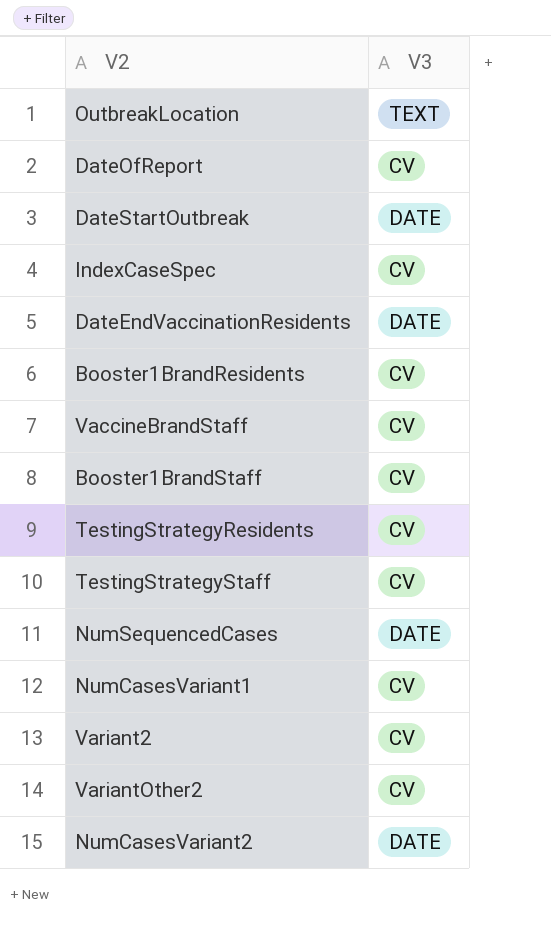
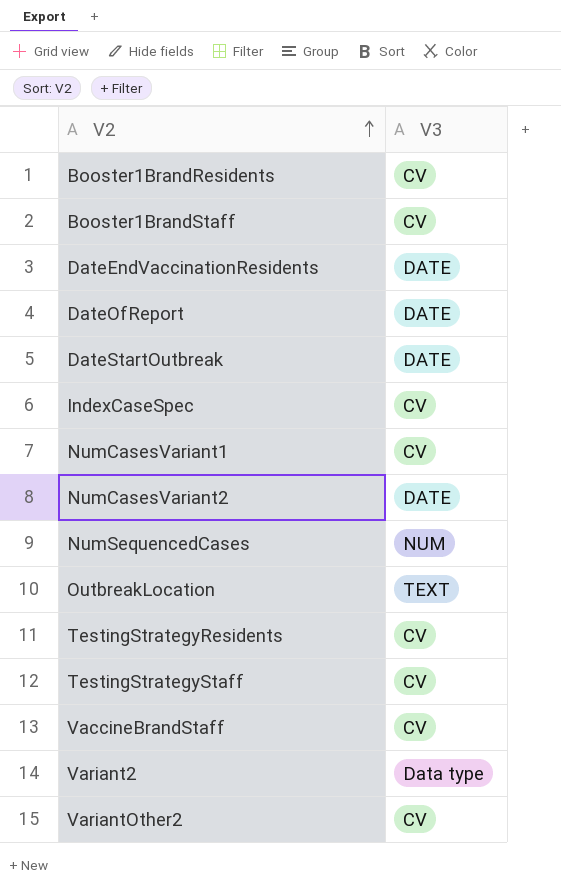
row order: none -> V2 ascending
DateOfReport | V3: CV -> DATE
NumSequencedCases | V3: DATE -> NUM
Variant2 | V3: CV -> Data type

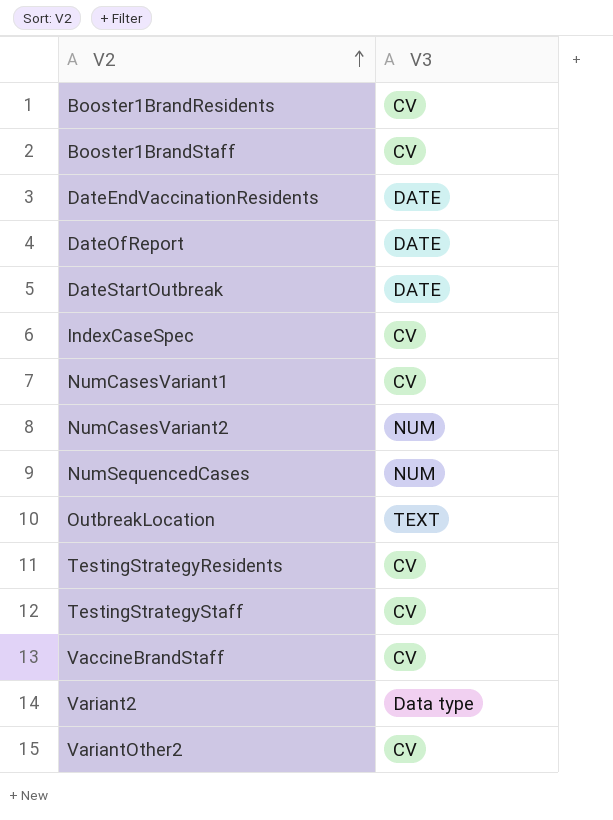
NumCasesVariant2 | V3: DATE -> NUM

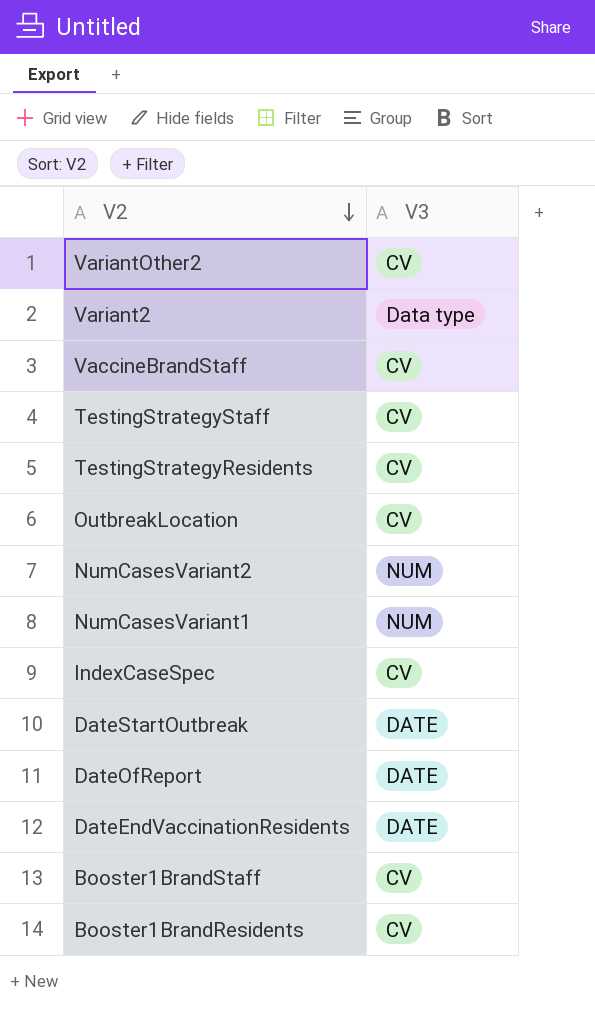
row order: V2 ascending -> V2 descending
row NumSequencedCases: NUM -> none
OutbreakLocation | V3: TEXT -> CV
NumCasesVariant1 | V3: CV -> NUM

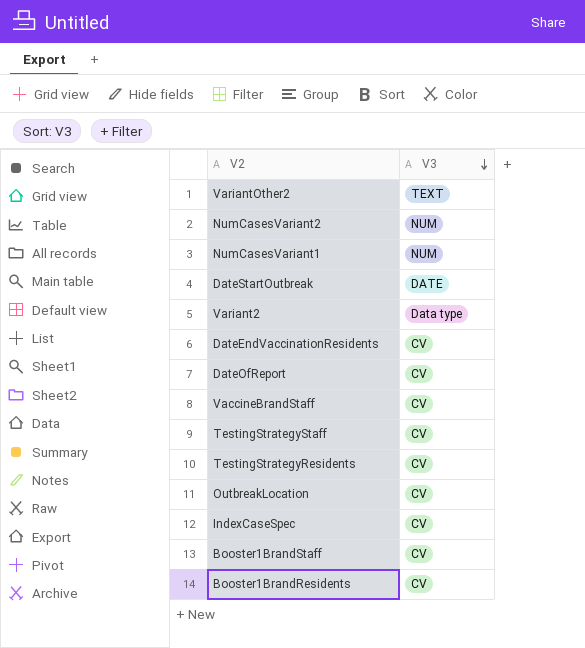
row order: V2 descending -> V3 descending
VariantOther2 | V3: CV -> TEXT
DateEndVaccinationResidents | V3: DATE -> CV
DateOfReport | V3: DATE -> CV

